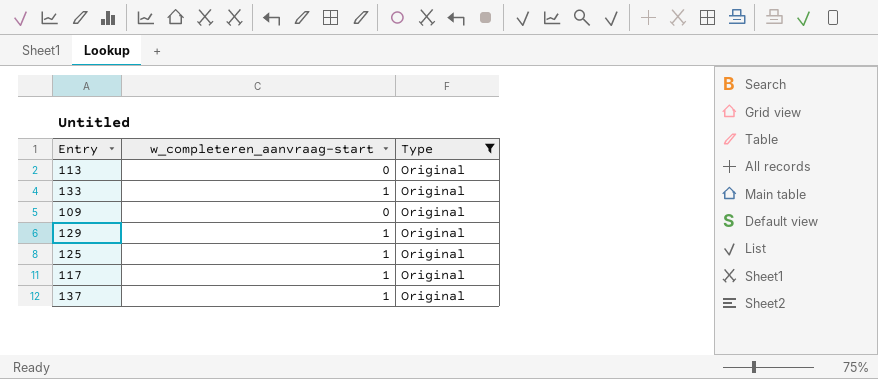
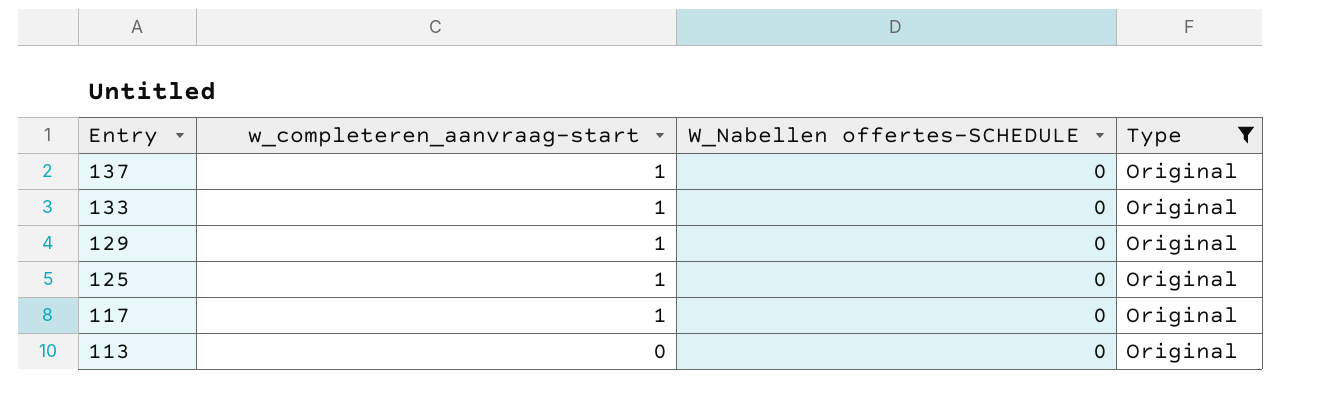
row order: none -> Entry descending
column W_Nabellen offertes-SCHEDULE | position: none -> 3
row 109: 0 | Original -> none

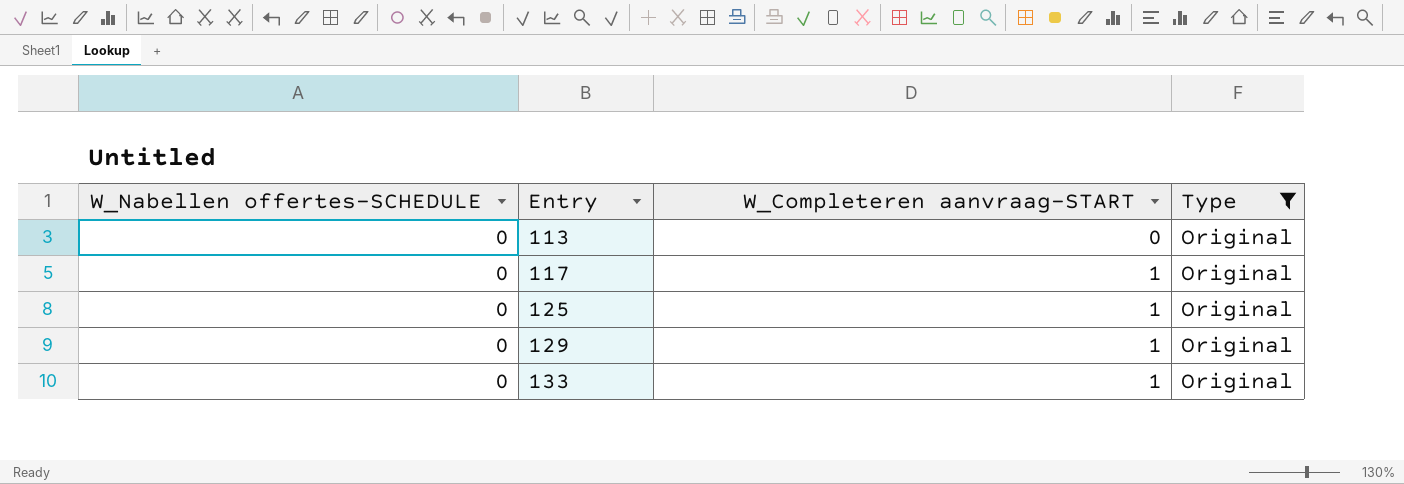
row order: Entry descending -> Entry ascending
column W_Nabellen offertes-SCHEDULE | position: 3 -> 1
column name: w_completeren_aanvraag-start -> W_Completeren aanvraag-START
row 137: 1 | 0 | Original -> none

